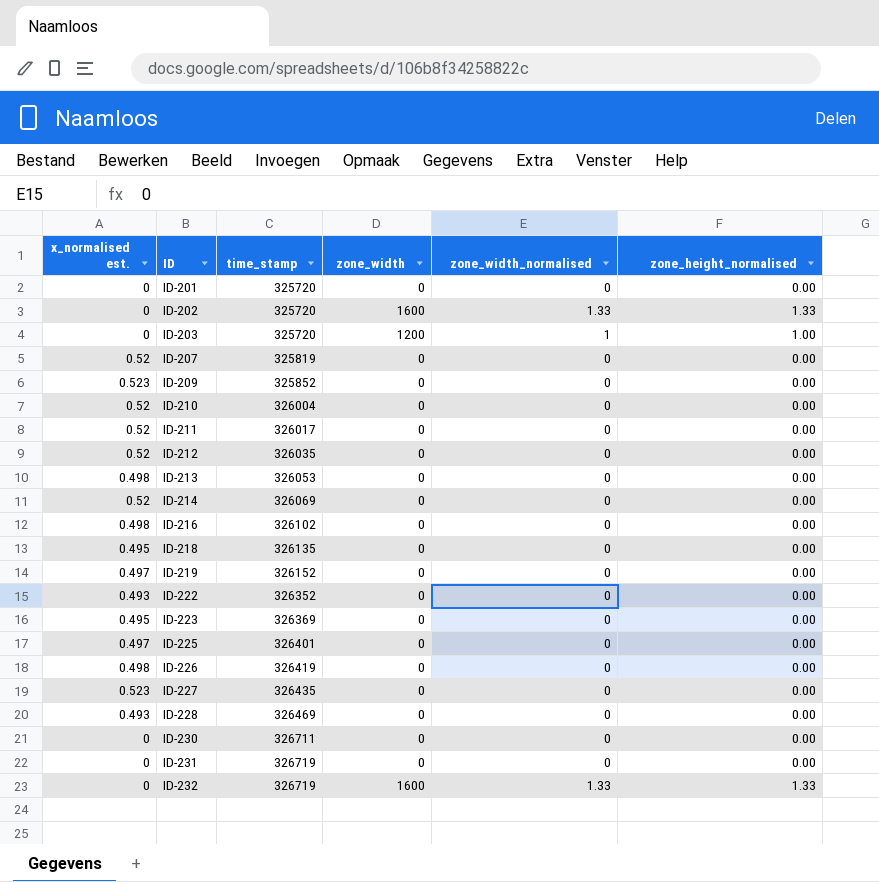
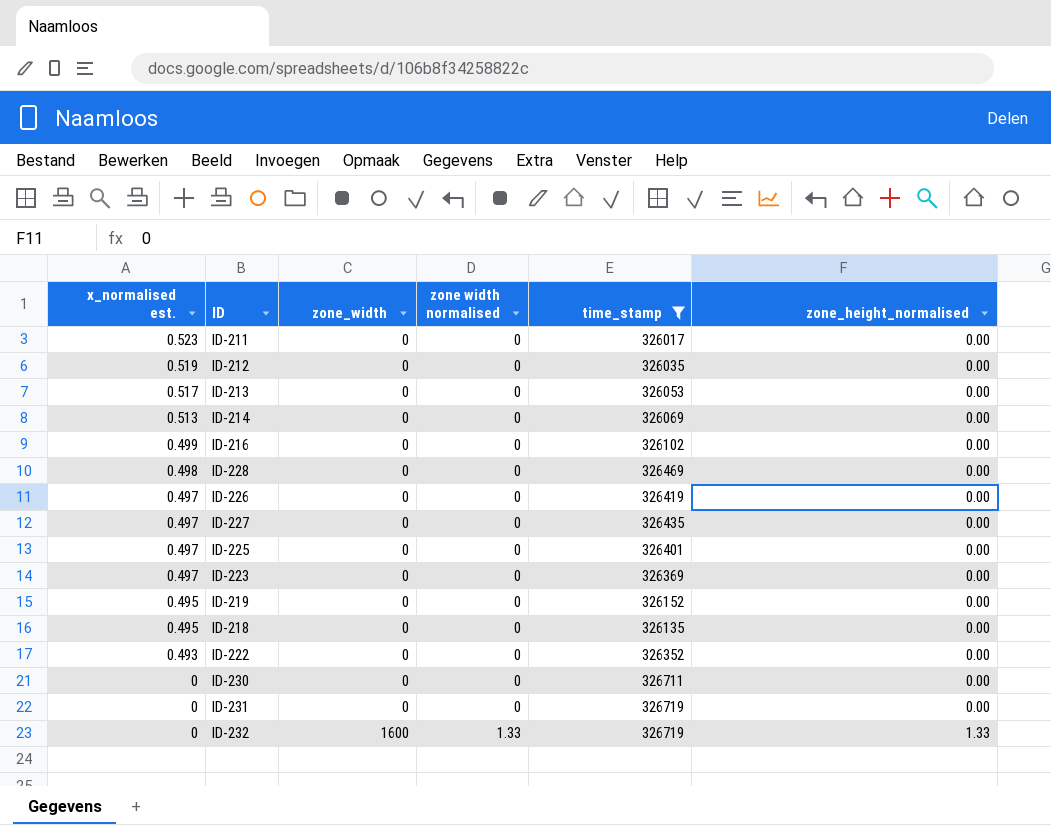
filter: none -> time_stamp >= 326017
row order: ID ascending -> x_normalised est. descending
column name: zone_width_normalised -> zone width normalised
column time_stamp | position: 3 -> 5
ID-211 | x_normalised est.: 0.52 -> 0.523
ID-212 | x_normalised est.: 0.52 -> 0.519
ID-213 | x_normalised est.: 0.498 -> 0.517
ID-214 | x_normalised est.: 0.52 -> 0.513
ID-216 | x_normalised est.: 0.498 -> 0.499
ID-228 | x_normalised est.: 0.493 -> 0.498
ID-226 | x_normalised est.: 0.498 -> 0.497
ID-227 | x_normalised est.: 0.523 -> 0.497
ID-223 | x_normalised est.: 0.495 -> 0.497
ID-219 | x_normalised est.: 0.497 -> 0.495

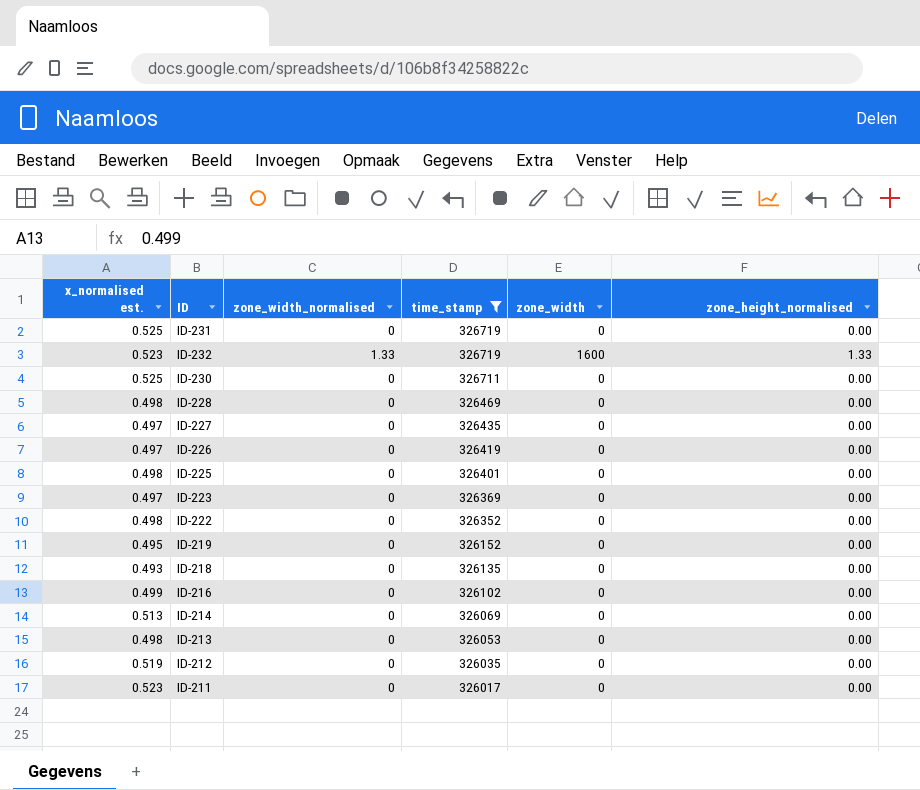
row order: x_normalised est. descending -> time_stamp descending
column name: zone width normalised -> zone_width_normalised
column zone_width | position: 3 -> 5
ID-231 | x_normalised est.: 0 -> 0.525
ID-232 | x_normalised est.: 0 -> 0.523
ID-230 | x_normalised est.: 0 -> 0.525
ID-225 | x_normalised est.: 0.497 -> 0.498
ID-222 | x_normalised est.: 0.493 -> 0.498
ID-218 | x_normalised est.: 0.495 -> 0.493
ID-213 | x_normalised est.: 0.517 -> 0.498

